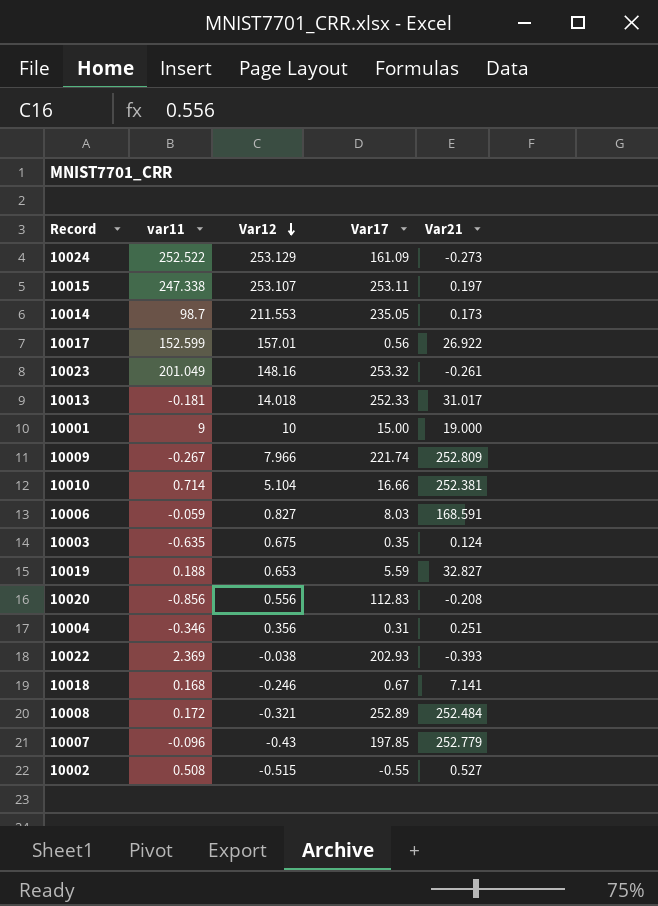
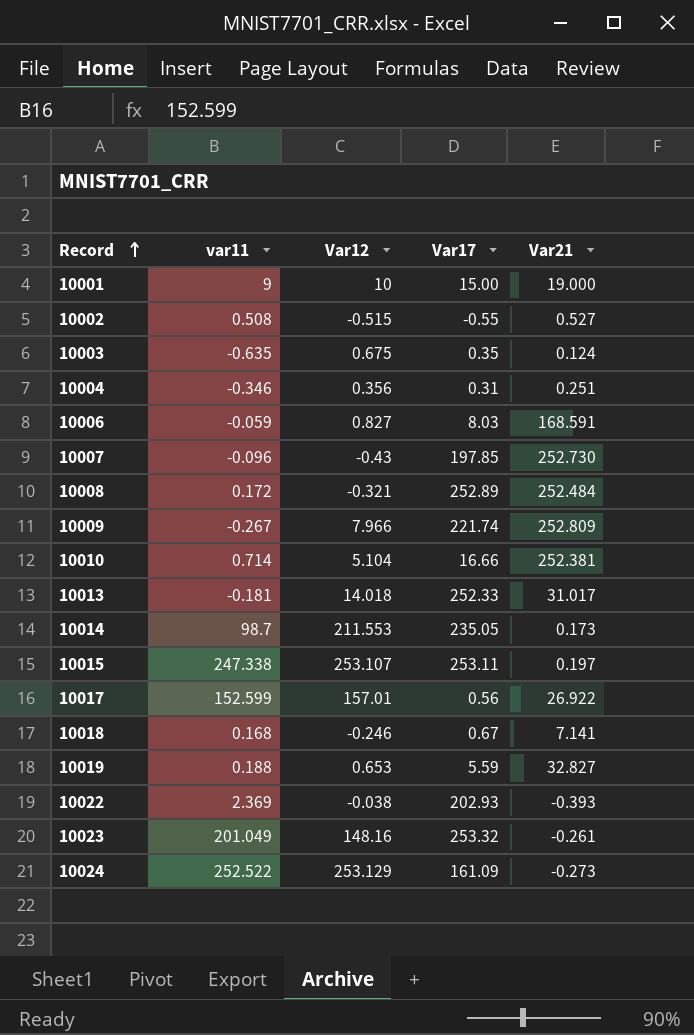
row order: Var12 descending -> Record ascending
row 10020: -0.856 | 0.556 | 112.83 | -0.208 -> none
10007 | Var21: 252.779 -> 252.730

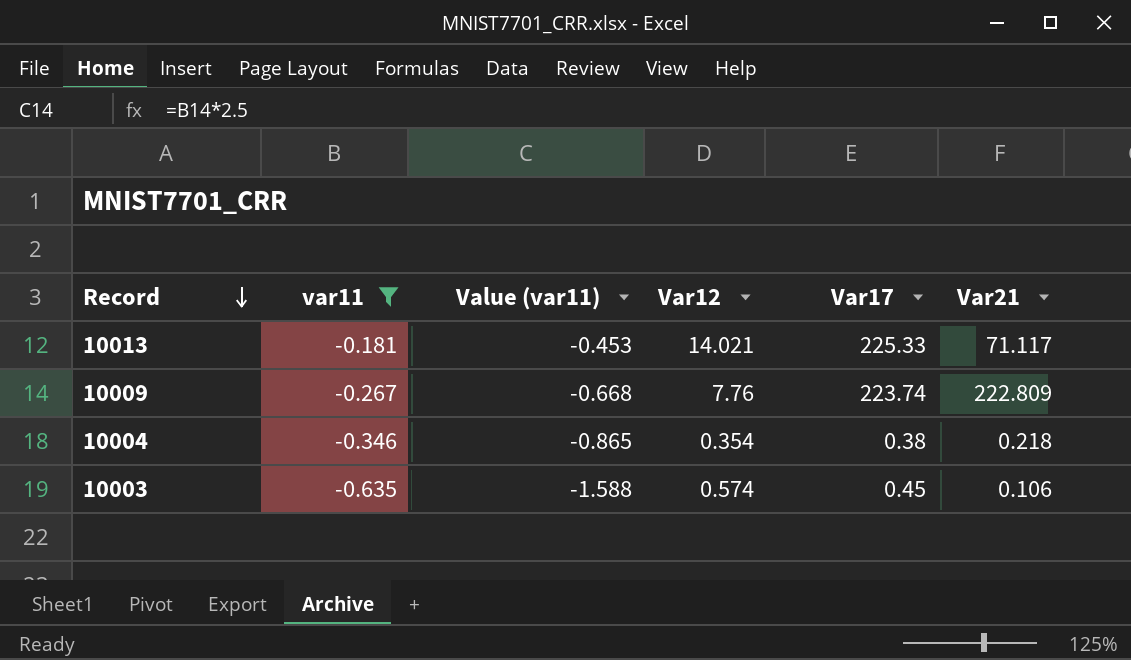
filter: none -> var11 <= -0.181
row order: Record ascending -> Record descending
column Value (var11) | formula: none -> [var11] * 2.5
10013 | Var12: 14.018 -> 14.021
10013 | Var17: 252.33 -> 225.33
10013 | Var21: 31.017 -> 71.117
10009 | Var12: 7.966 -> 7.76
10009 | Var17: 221.74 -> 223.74
10009 | Var21: 252.809 -> 222.809
10004 | Var12: 0.356 -> 0.354
10004 | Var17: 0.31 -> 0.38
10004 | Var21: 0.251 -> 0.218
10003 | Var12: 0.675 -> 0.574
10003 | Var17: 0.35 -> 0.45
10003 | Var21: 0.124 -> 0.106

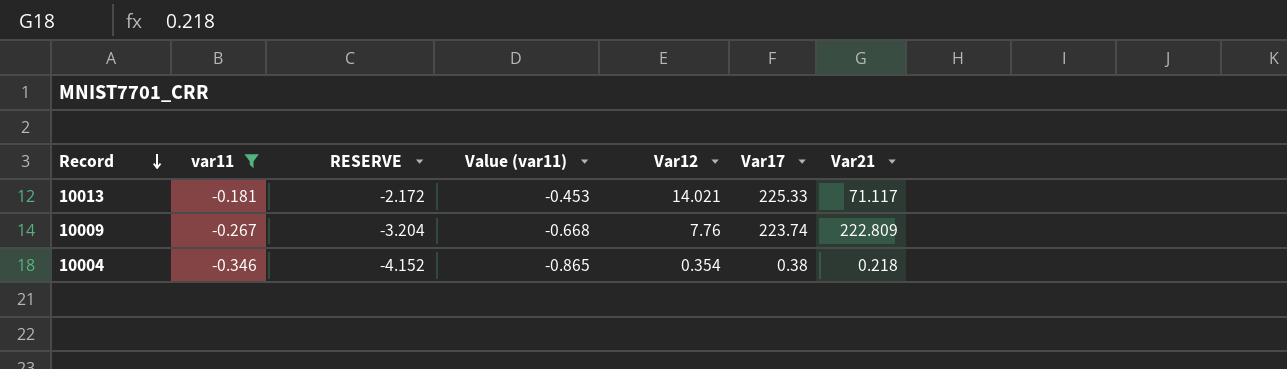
column RESERVE | formula: none -> [var11] * 12
row 10003: -0.635 | -1.588 | 0.574 | 0.45 | 0.106 -> none

